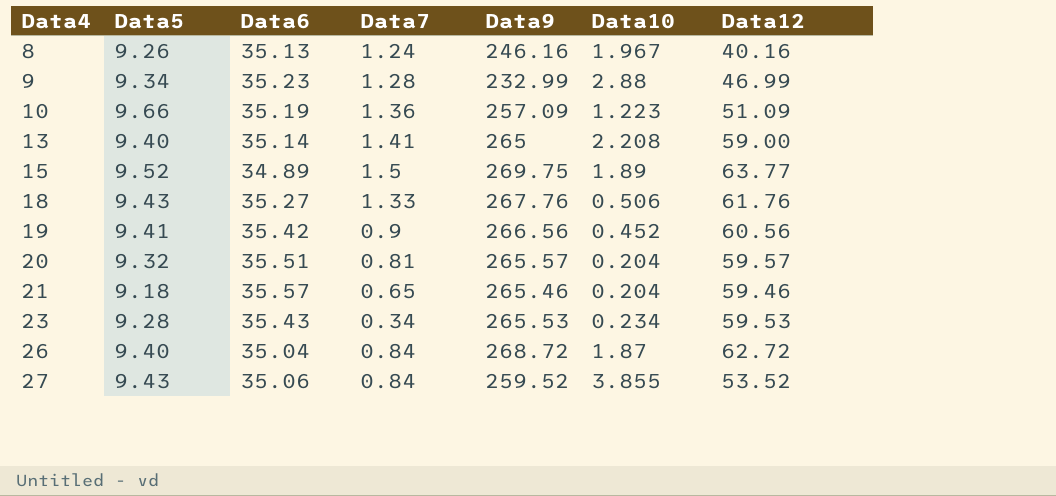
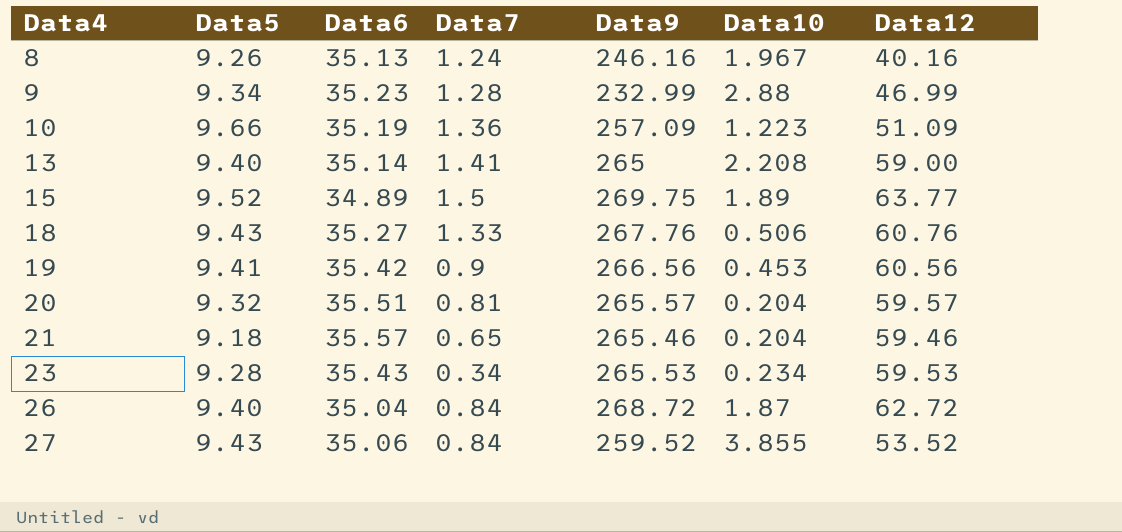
18 | Data12: 61.76 -> 60.76
19 | Data10: 0.452 -> 0.453

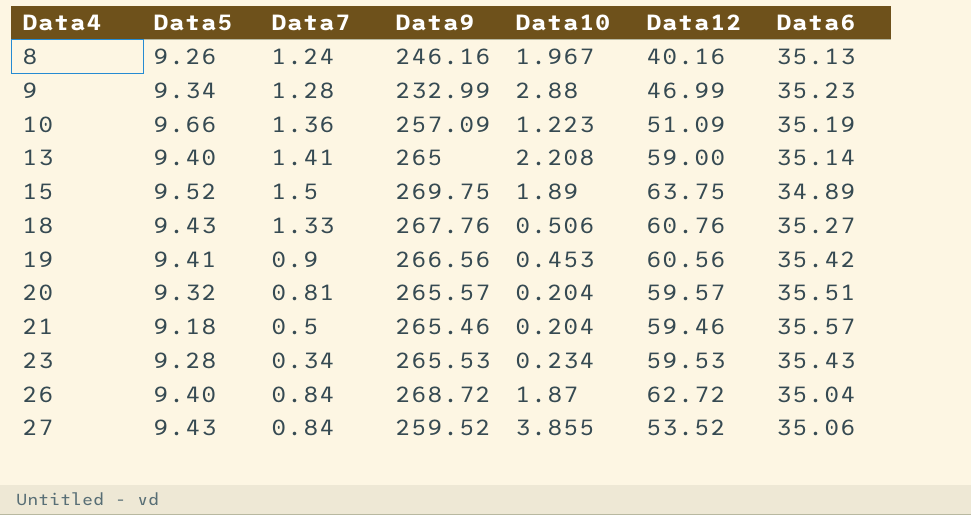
column Data6 | position: 3 -> 7
15 | Data12: 63.77 -> 63.75
21 | Data7: 0.65 -> 0.5

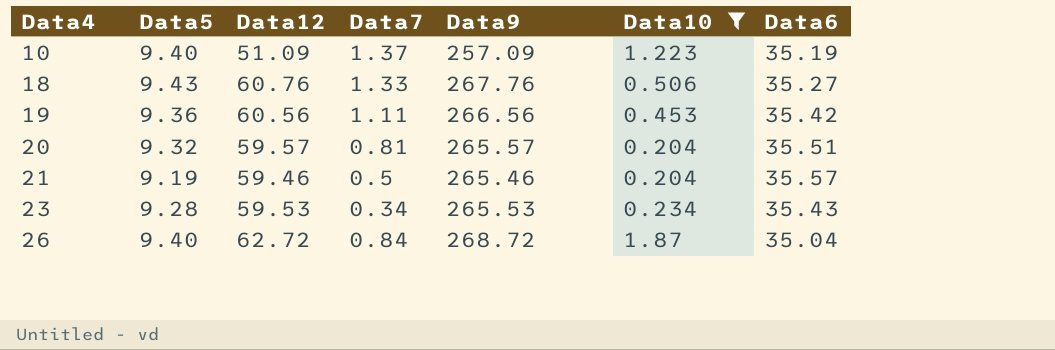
filter: none -> Data10 <= 1.87
column Data12 | position: 6 -> 3
10 | Data5: 9.66 -> 9.40
10 | Data7: 1.36 -> 1.37
19 | Data5: 9.41 -> 9.36
19 | Data7: 0.9 -> 1.11
21 | Data5: 9.18 -> 9.19

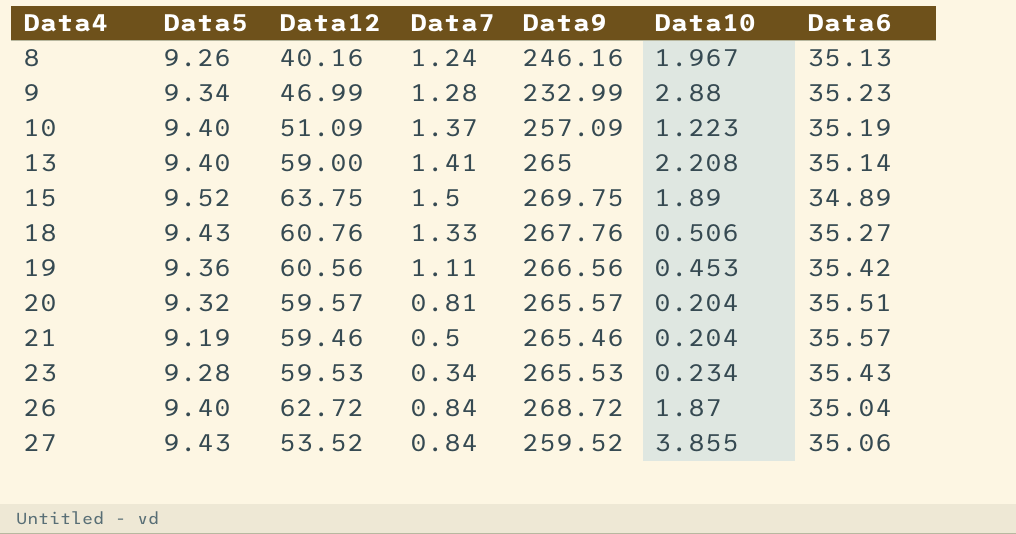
filter: Data10 <= 1.87 -> none

